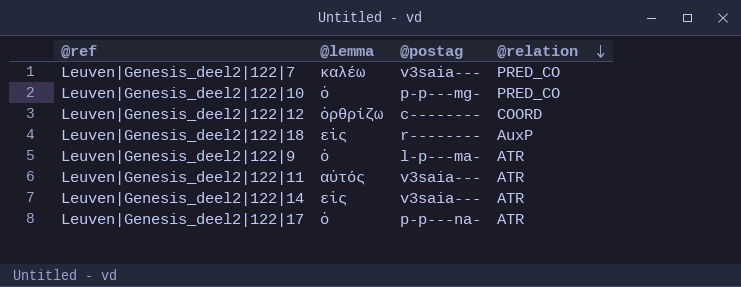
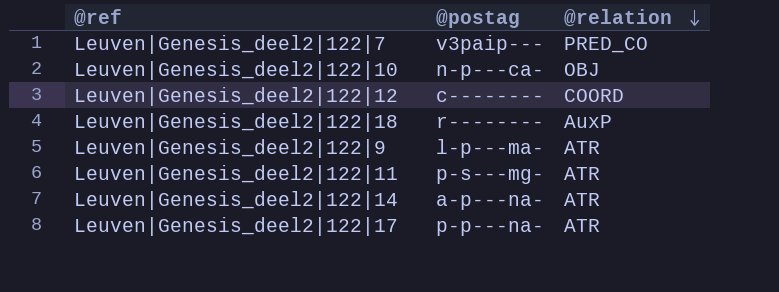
column @lemma | position: 2 -> none
Leuven|Genesis_deel2|122|7 | @postag: v3saia--- -> v3paip---
Leuven|Genesis_deel2|122|10 | @postag: p-p---mg- -> n-p---ca-
Leuven|Genesis_deel2|122|10 | @relation: PRED_CO -> OBJ
Leuven|Genesis_deel2|122|11 | @postag: v3saia--- -> p-s---mg-
Leuven|Genesis_deel2|122|14 | @postag: v3saia--- -> a-p---na-

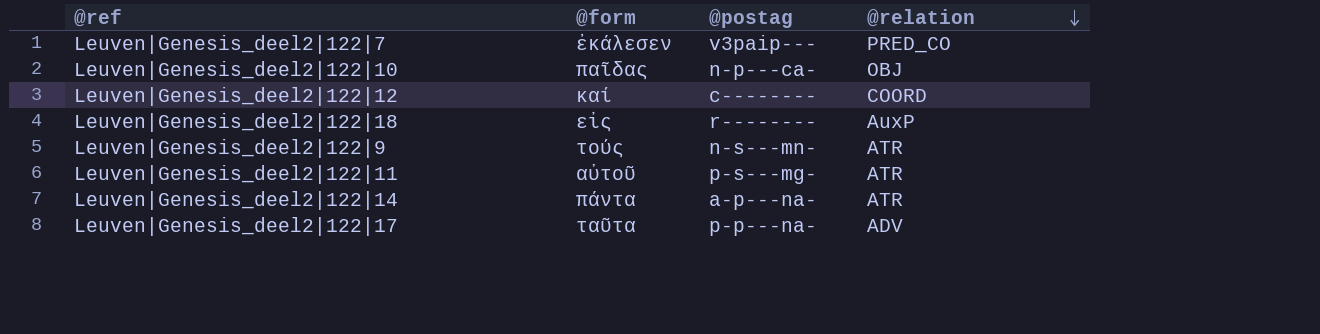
column @form | position: none -> 2
Leuven|Genesis_deel2|122|9 | @postag: l-p---ma- -> n-s---mn-
Leuven|Genesis_deel2|122|17 | @relation: ATR -> ADV

